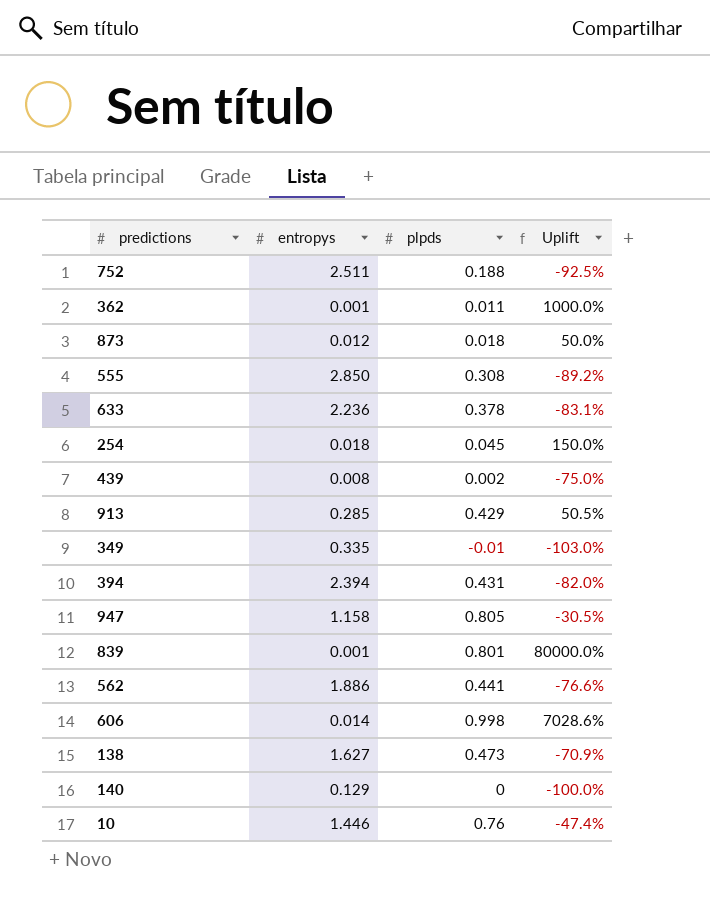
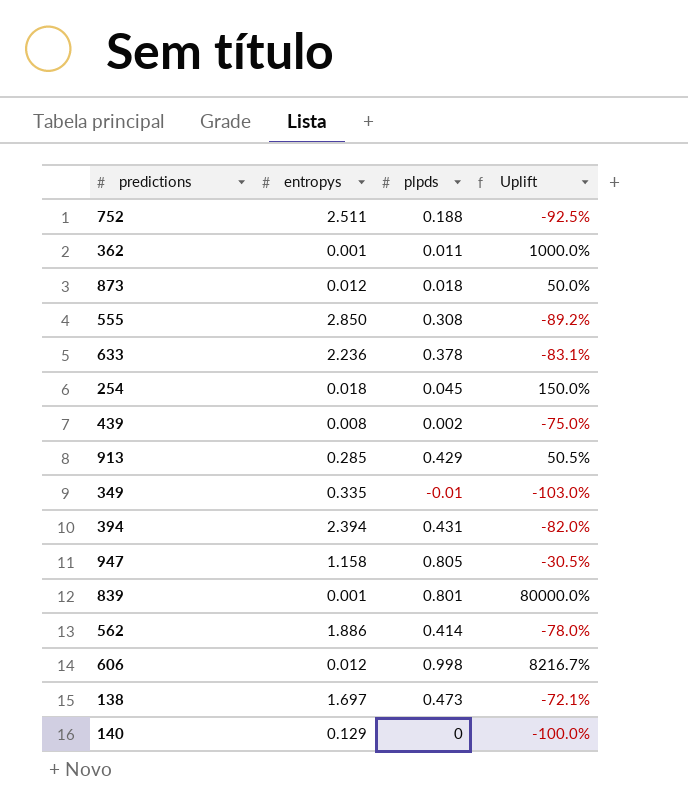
row 10: 1.446 | 0.76 | -47.4% -> none
562 | plpds: 0.441 -> 0.414
562 | Uplift: -76.6% -> -78.0%
606 | entropys: 0.014 -> 0.012
606 | Uplift: 7028.6% -> 8216.7%
138 | entropys: 1.627 -> 1.697
138 | Uplift: -70.9% -> -72.1%

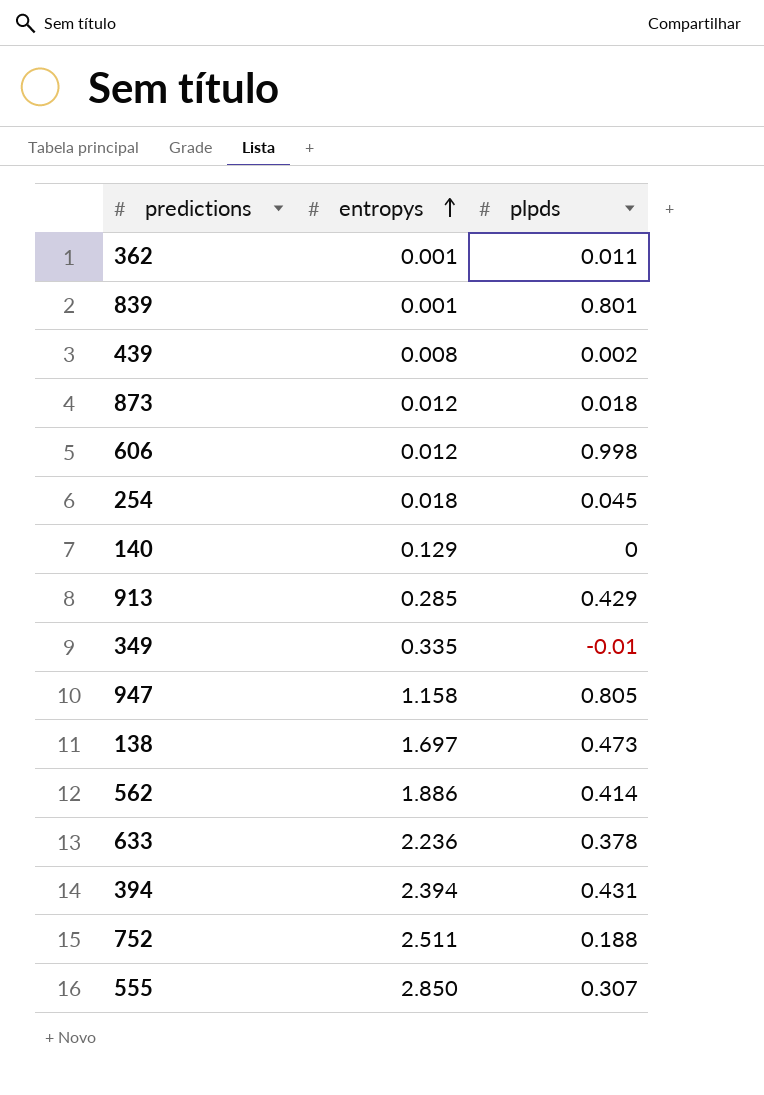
row order: none -> entropys ascending
column Uplift | formula: ([plpds] - [entropys]) / [entropys] -> none
555 | plpds: 0.308 -> 0.307

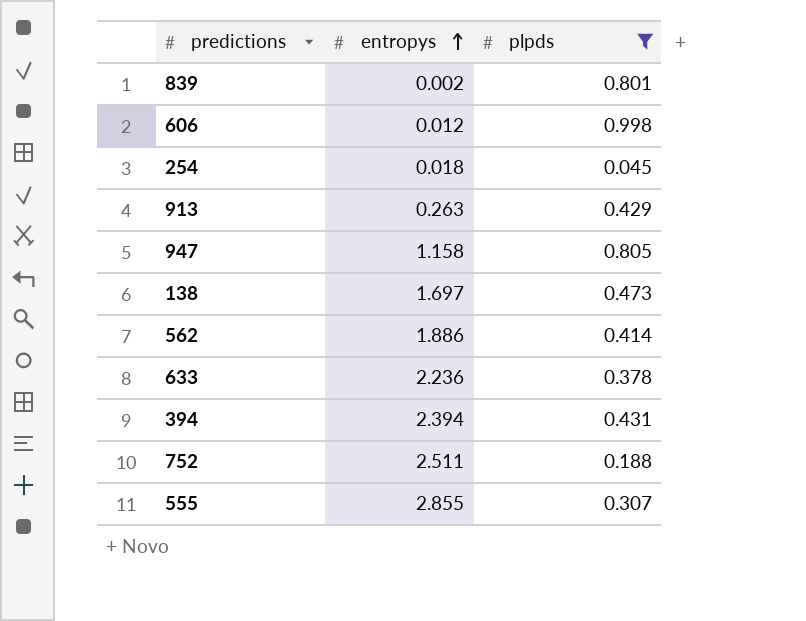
filter: none -> plpds >= 0.045
839 | entropys: 0.001 -> 0.002
913 | entropys: 0.285 -> 0.263
555 | entropys: 2.850 -> 2.855

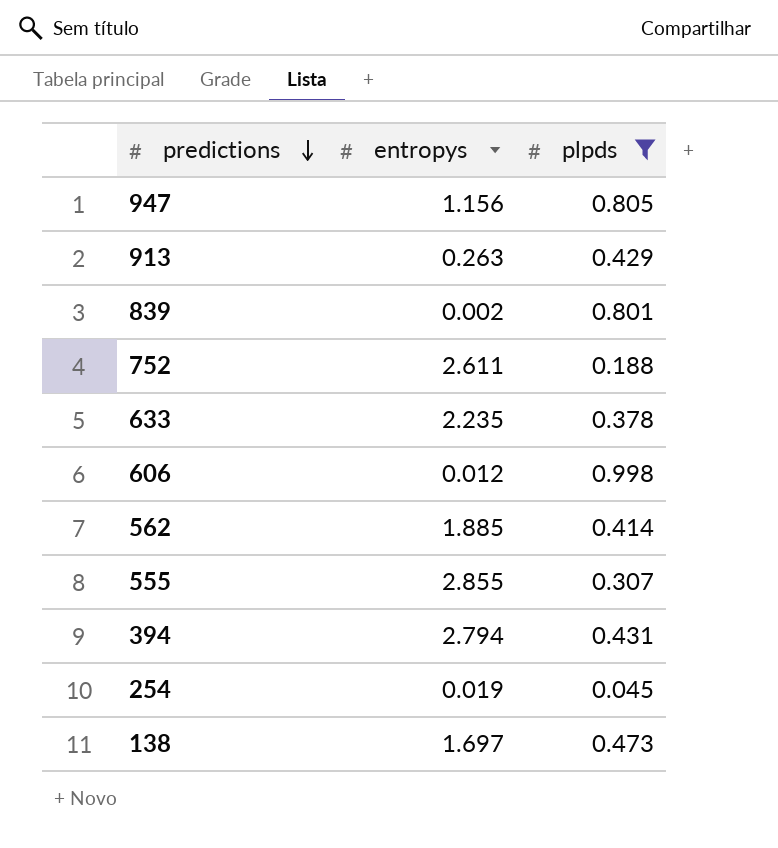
row order: entropys ascending -> predictions descending
947 | entropys: 1.158 -> 1.156
752 | entropys: 2.511 -> 2.611
633 | entropys: 2.236 -> 2.235
562 | entropys: 1.886 -> 1.885
394 | entropys: 2.394 -> 2.794
254 | entropys: 0.018 -> 0.019

